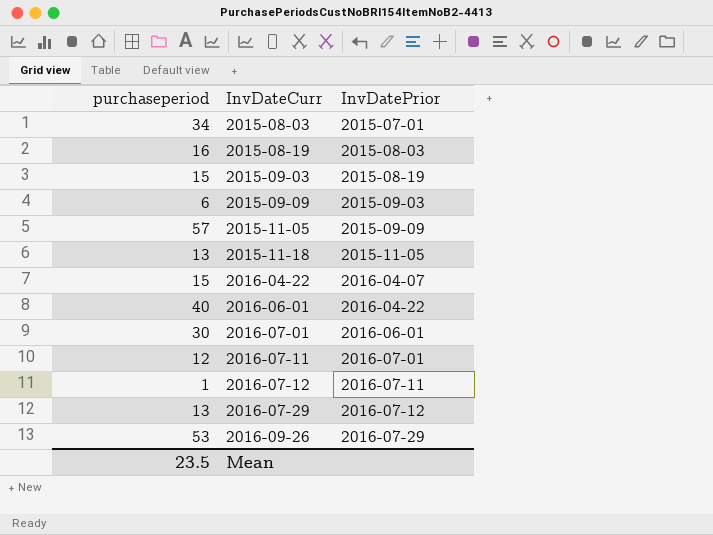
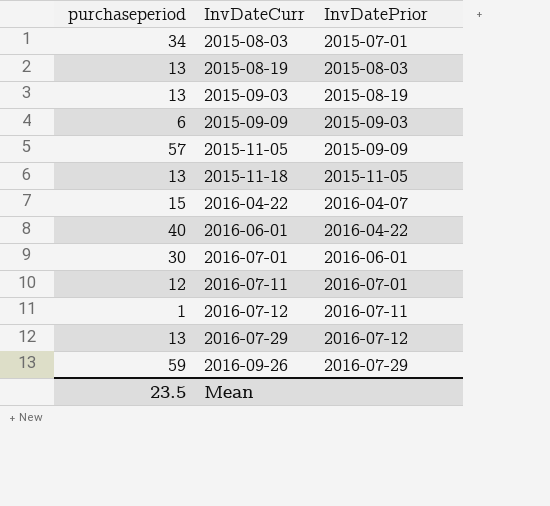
2015-08-19 | purchaseperiod: 16 -> 13
2015-09-03 | purchaseperiod: 15 -> 13
2016-09-26 | purchaseperiod: 53 -> 59

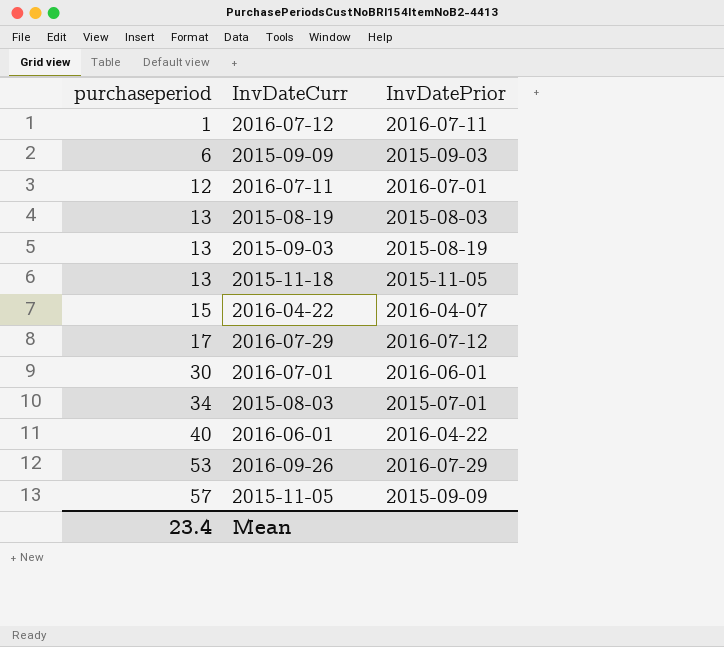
row order: InvDateCurr ascending -> purchaseperiod ascending
2016-07-29 | purchaseperiod: 13 -> 17
2016-09-26 | purchaseperiod: 59 -> 53
Mean | purchaseperiod: 23.5 -> 23.4

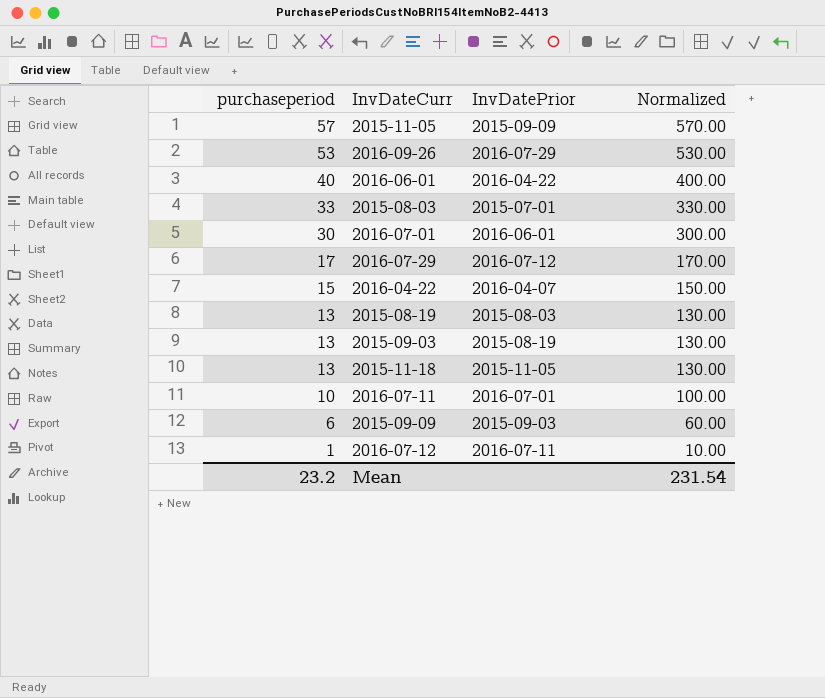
row order: purchaseperiod ascending -> purchaseperiod descending
column Normalized | formula: none -> [purchaseperiod] * 10
2015-08-03 | purchaseperiod: 34 -> 33
2016-07-11 | purchaseperiod: 12 -> 10
Mean | purchaseperiod: 23.4 -> 23.2

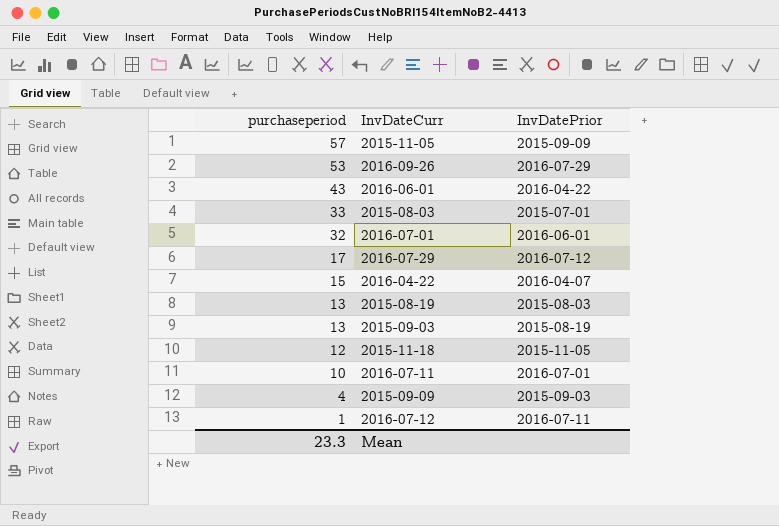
column Normalized | formula: [purchaseperiod] * 10 -> none
2016-06-01 | purchaseperiod: 40 -> 43
2016-07-01 | purchaseperiod: 30 -> 32
2015-11-18 | purchaseperiod: 13 -> 12
2015-09-09 | purchaseperiod: 6 -> 4
Mean | purchaseperiod: 23.2 -> 23.3

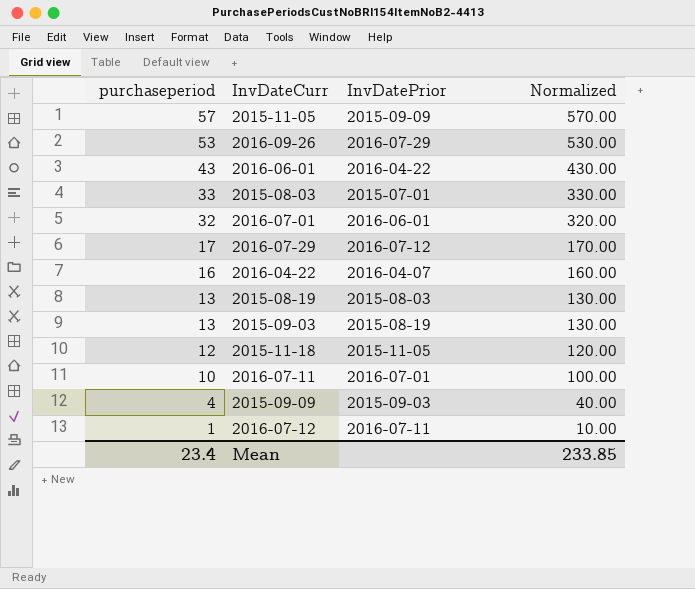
column Normalized | formula: none -> [purchaseperiod] * 10
2016-04-22 | purchaseperiod: 15 -> 16
Mean | purchaseperiod: 23.3 -> 23.4

